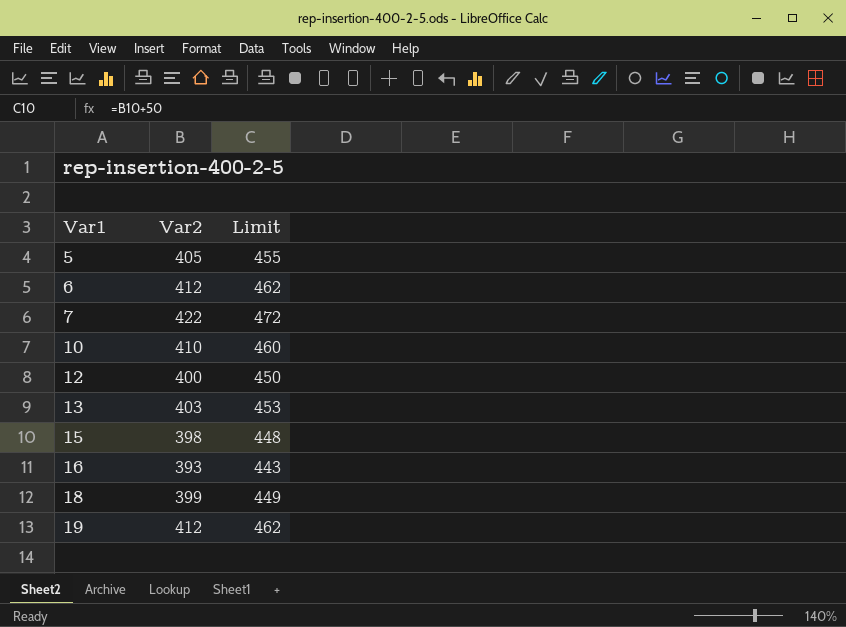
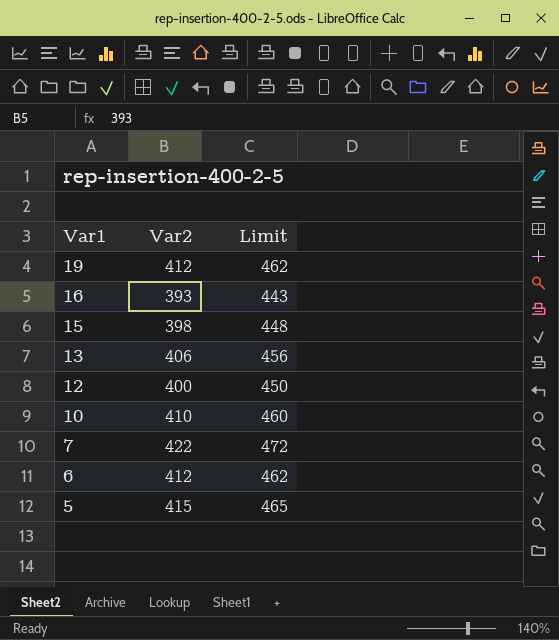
row order: Var1 ascending -> Var1 descending
row 18: 399 | 449 -> none
13 | Var2: 403 -> 406
13 | Limit: 453 -> 456
5 | Var2: 405 -> 415
5 | Limit: 455 -> 465

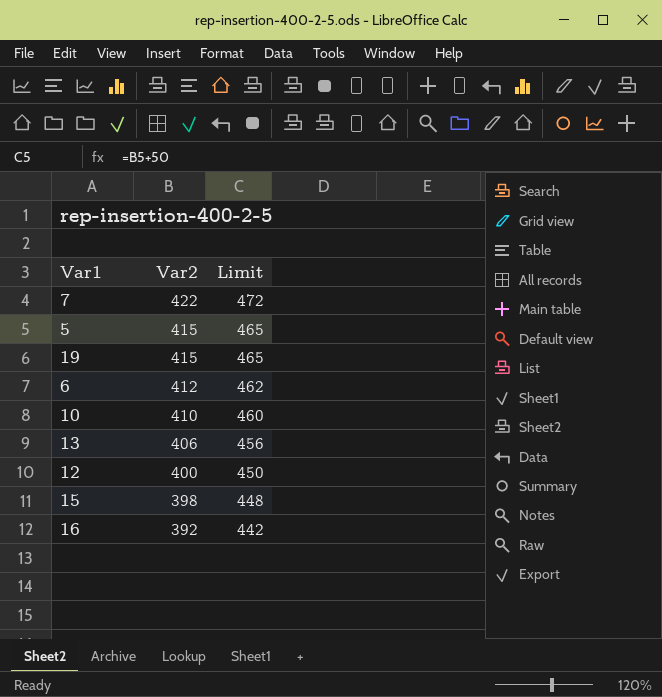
row order: Var1 descending -> Var2 descending
19 | Var2: 412 -> 415
19 | Limit: 462 -> 465
16 | Var2: 393 -> 392
16 | Limit: 443 -> 442

